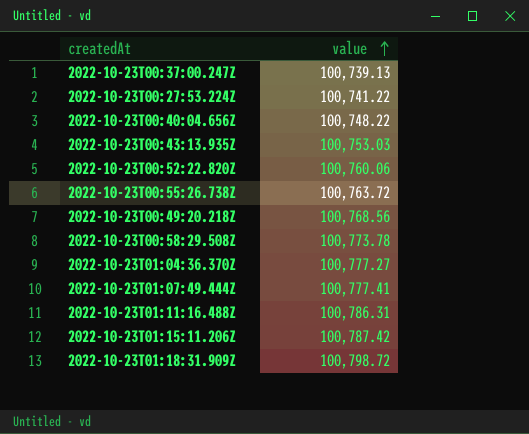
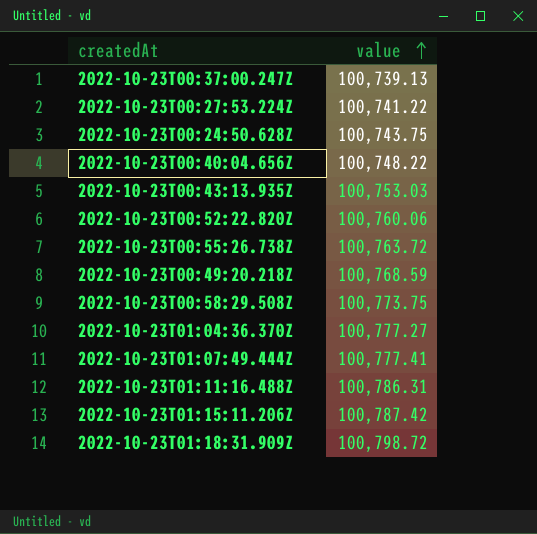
row 2022-10-23T00:24:50.628Z: none -> 100,743.75
2022-10-23T00:49:20.218Z | value: 100,768.56 -> 100,768.59
2022-10-23T00:58:29.508Z | value: 100,773.78 -> 100,773.75

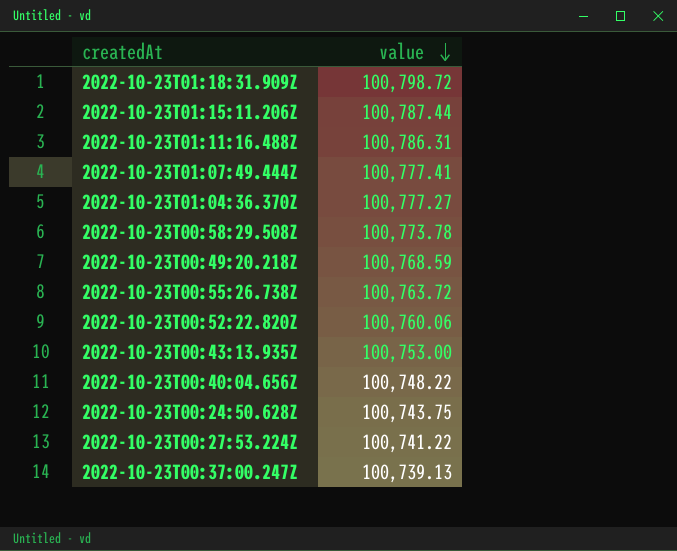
row order: value ascending -> value descending
2022-10-23T01:15:11.206Z | value: 100,787.42 -> 100,787.44
2022-10-23T00:58:29.508Z | value: 100,773.75 -> 100,773.78
2022-10-23T00:43:13.935Z | value: 100,753.03 -> 100,753.00

